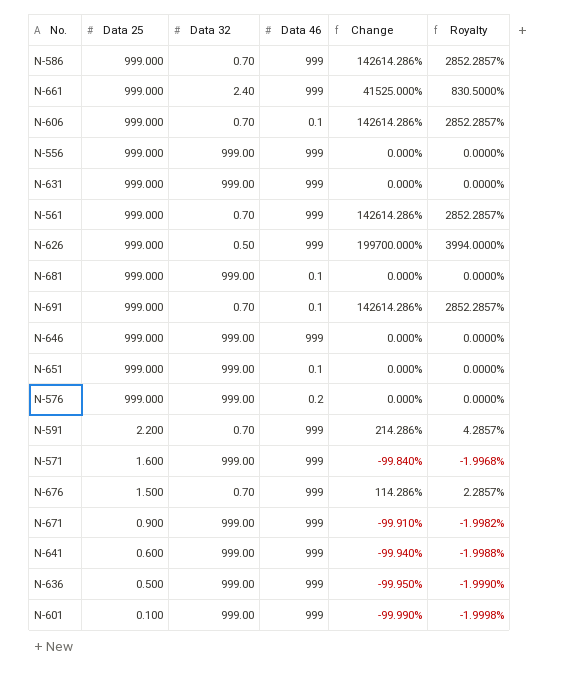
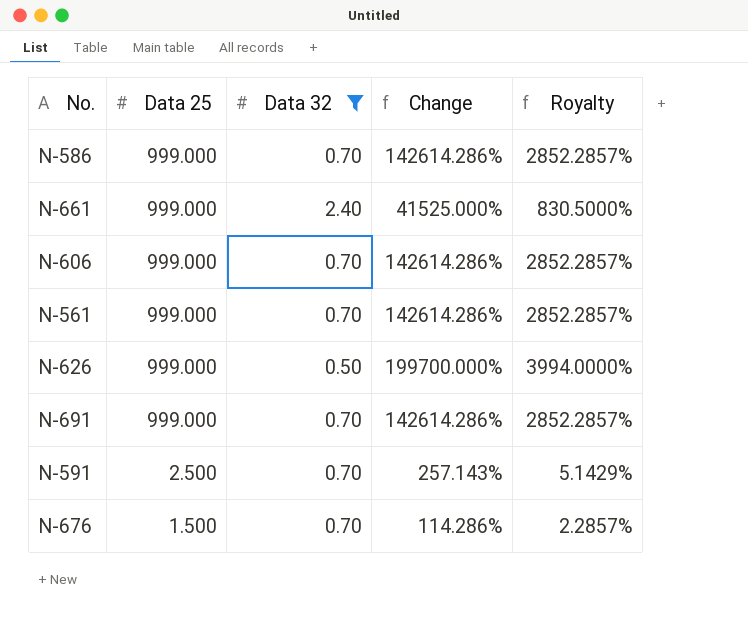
filter: none -> Data 32 != 999.00
column Data 46 | position: 4 -> none
N-591 | Data 25: 2.200 -> 2.500
N-591 | Change: 214.286% -> 257.143%
N-591 | Royalty: 4.2857% -> 5.1429%

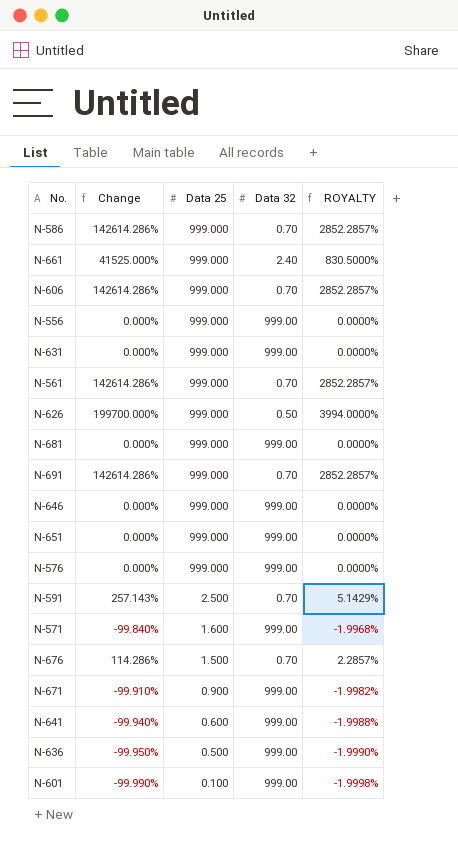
filter: Data 32 != 999.00 -> none
column Change | position: 4 -> 2
column name: Royalty -> ROYALTY

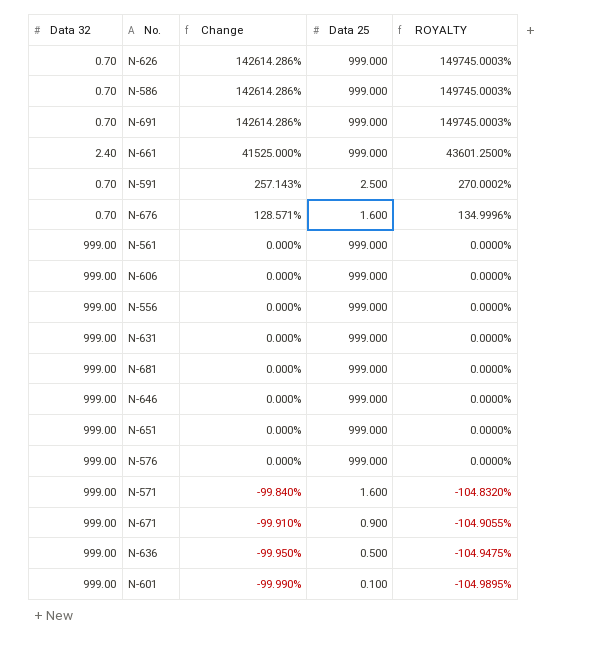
row order: Data 25 descending -> Change descending
column Data 32 | position: 4 -> 1
column ROYALTY | formula: [Change] * 0.02 -> [Change] * 1.05
row N-641: -99.940% | 0.600 | 999.00 | -1.9988% -> none
N-626 | Data 32: 0.50 -> 0.70
N-626 | Change: 199700.000% -> 142614.286%
N-676 | Change: 114.286% -> 128.571%
N-676 | Data 25: 1.500 -> 1.600
N-561 | Data 32: 0.70 -> 999.00
N-561 | Change: 142614.286% -> 0.000%
N-606 | Data 32: 0.70 -> 999.00
N-606 | Change: 142614.286% -> 0.000%

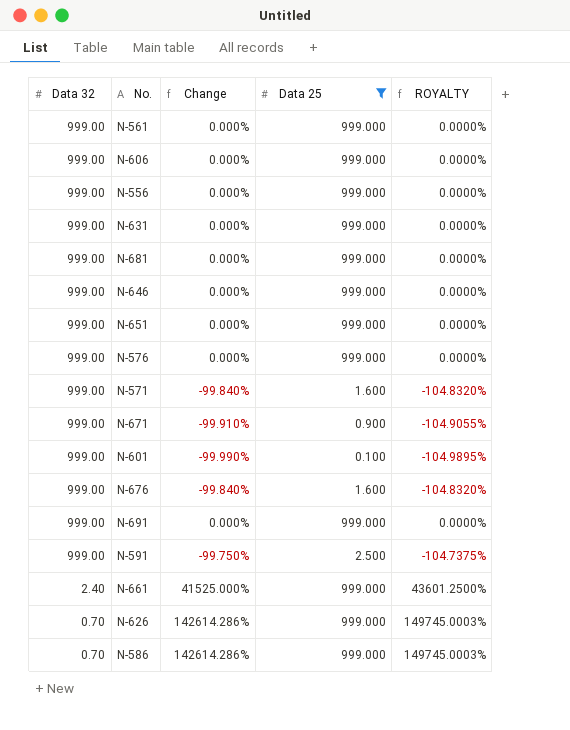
filter: none -> Data 25 != 0.500
row order: Change descending -> Data 32 descending
N-676 | Data 32: 0.70 -> 999.00
N-676 | Change: 128.571% -> -99.840%
N-676 | ROYALTY: 134.9996% -> -104.8320%
N-691 | Data 32: 0.70 -> 999.00
N-691 | Change: 142614.286% -> 0.000%
N-691 | ROYALTY: 149745.0003% -> 0.0000%
N-591 | Data 32: 0.70 -> 999.00
N-591 | Change: 257.143% -> -99.750%
N-591 | ROYALTY: 270.0002% -> -104.7375%

